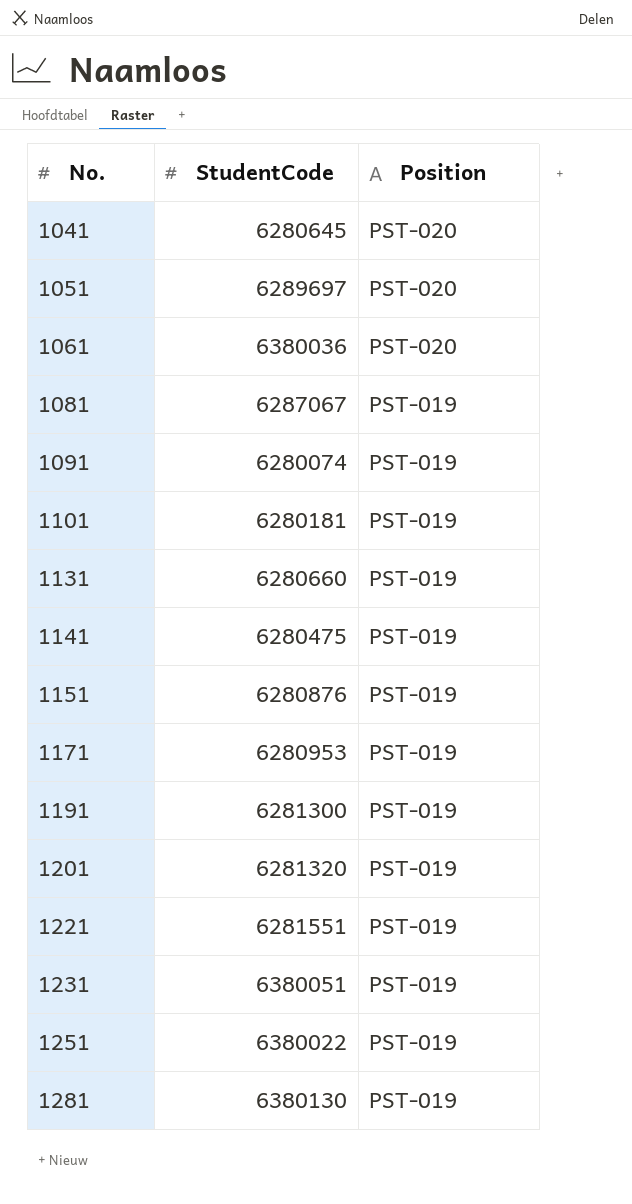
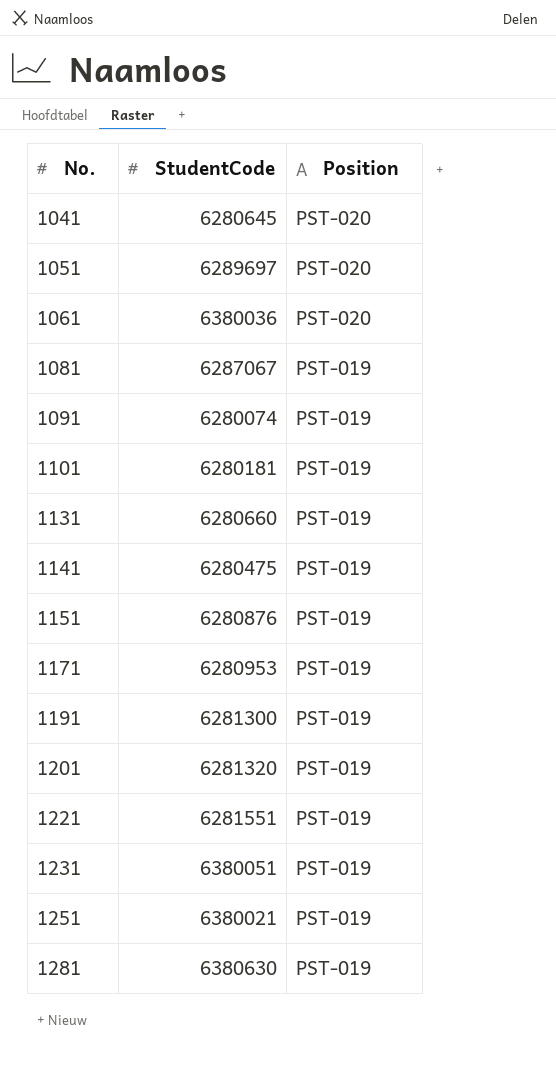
1251 | StudentCode: 6380022 -> 6380021
1281 | StudentCode: 6380130 -> 6380630

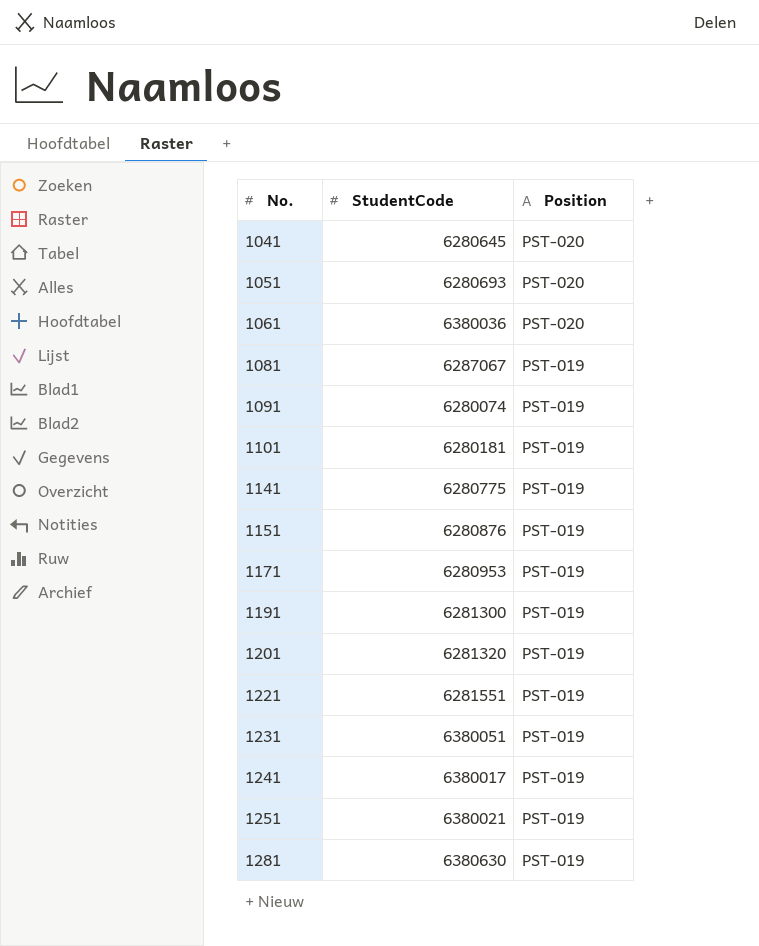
row 1131: 6280660 | PST-019 -> none
1051 | StudentCode: 6289697 -> 6280693
1141 | StudentCode: 6280475 -> 6280775
row 1241: none -> 6380017 | PST-019

